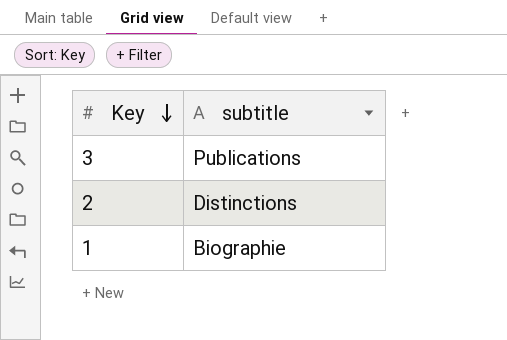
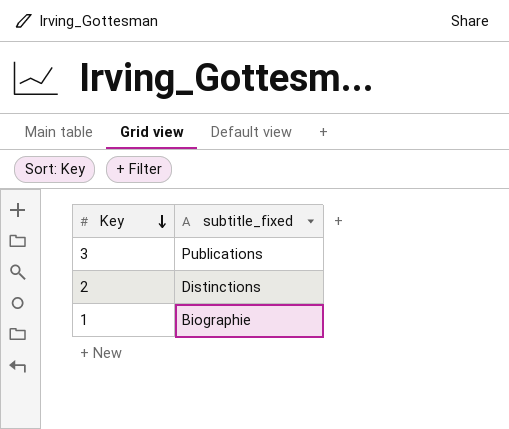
column name: subtitle -> subtitle_fixed

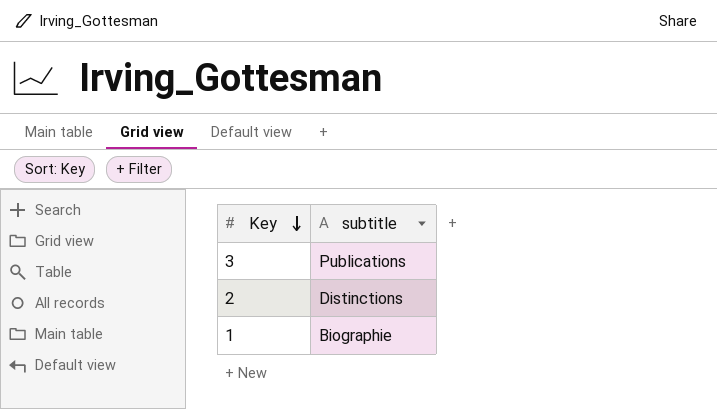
column name: subtitle_fixed -> subtitle

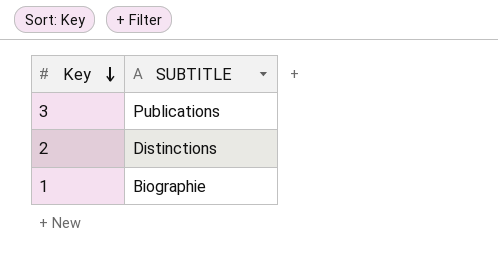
column name: subtitle -> SUBTITLE

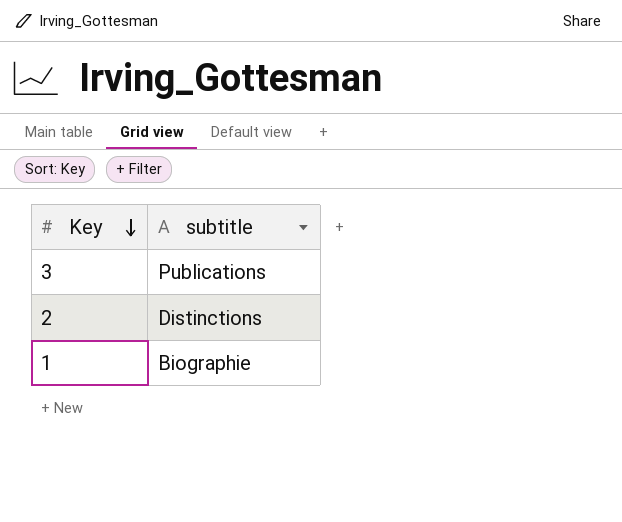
column name: SUBTITLE -> subtitle

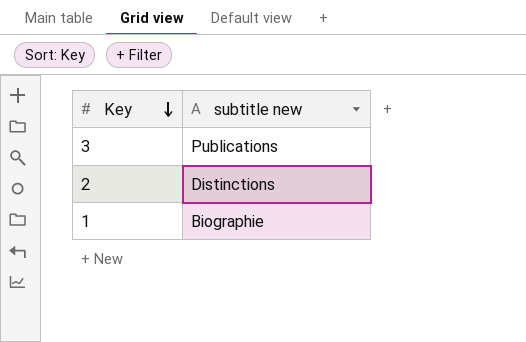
column name: subtitle -> subtitle new

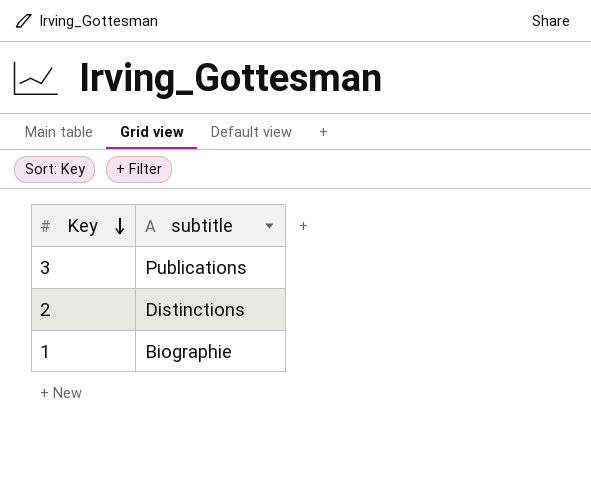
column name: subtitle new -> subtitle

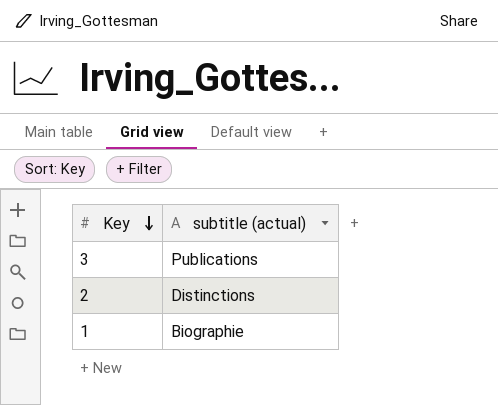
column name: subtitle -> subtitle (actual)

